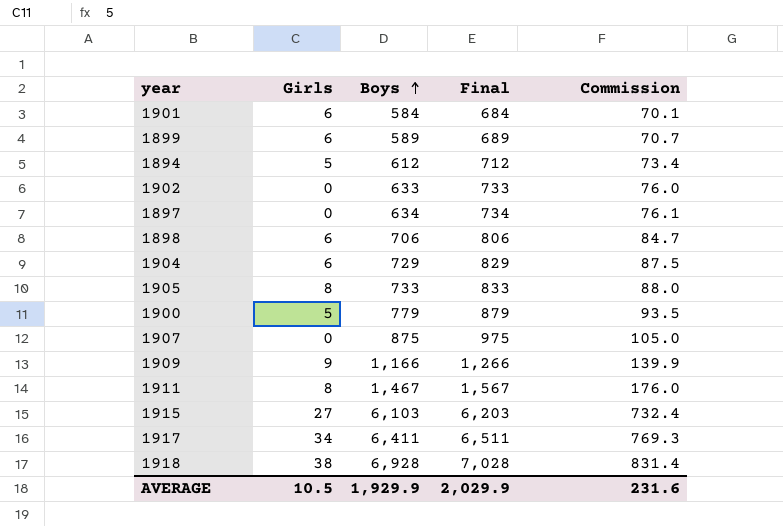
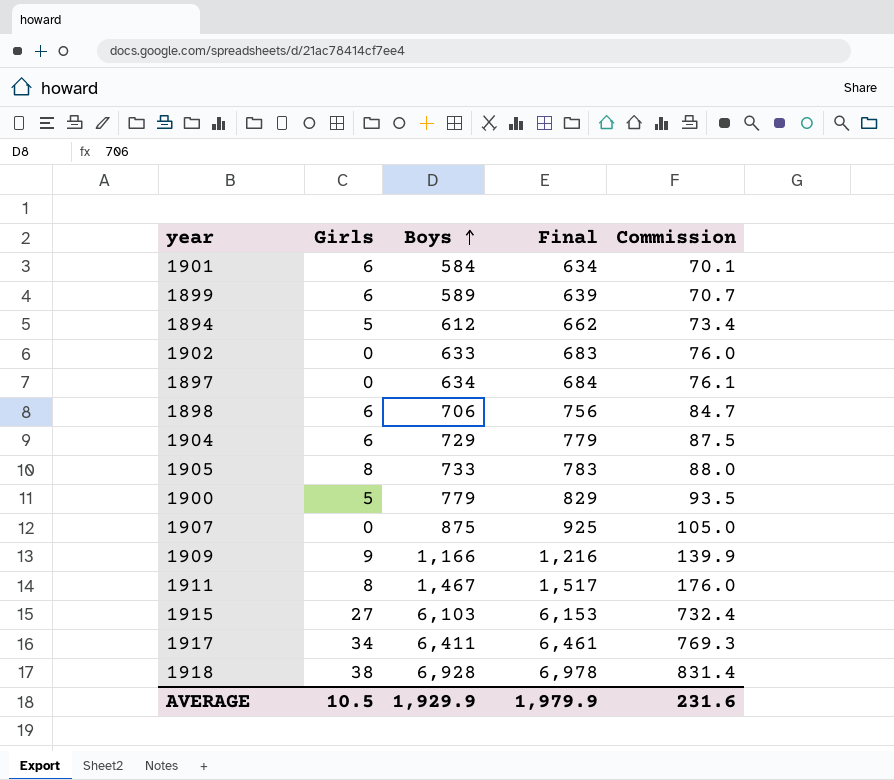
column Final | formula: [Boys] + 100 -> [Boys] + 50
AVERAGE | Final: 2,029.9 -> 1,979.9

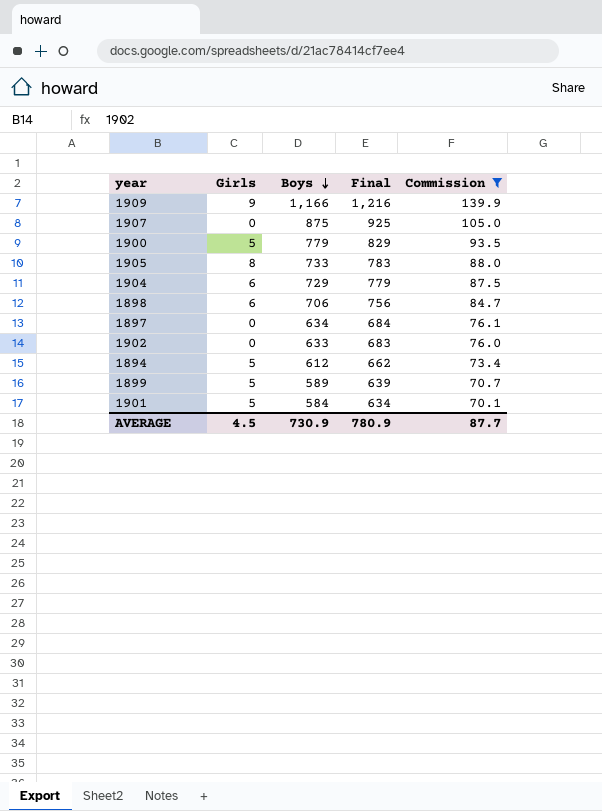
filter: none -> Commission <= 139.9
row order: Boys ascending -> Boys descending
1899 | Girls: 6 -> 5
1901 | Girls: 6 -> 5
AVERAGE | Girls: 10.5 -> 4.5
AVERAGE | Boys: 1,929.9 -> 730.9
AVERAGE | Final: 1,979.9 -> 780.9
AVERAGE | Commission: 231.6 -> 87.7

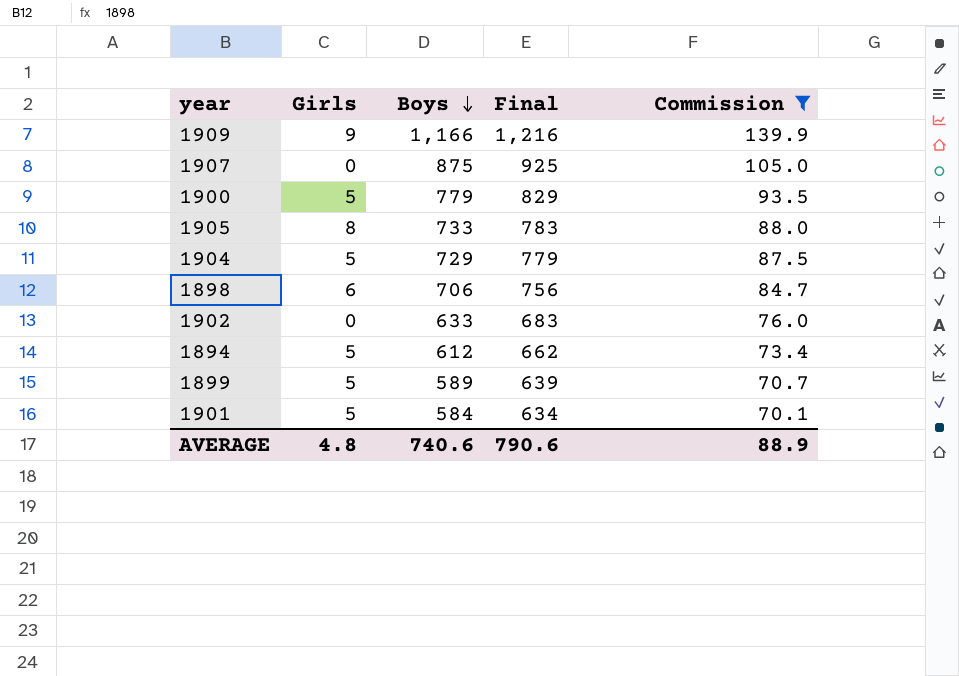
row 1897: 0 | 634 | 684 | 76.1 -> none
1904 | Girls: 6 -> 5
AVERAGE | Girls: 4.5 -> 4.8
AVERAGE | Boys: 730.9 -> 740.6
AVERAGE | Final: 780.9 -> 790.6
AVERAGE | Commission: 87.7 -> 88.9

